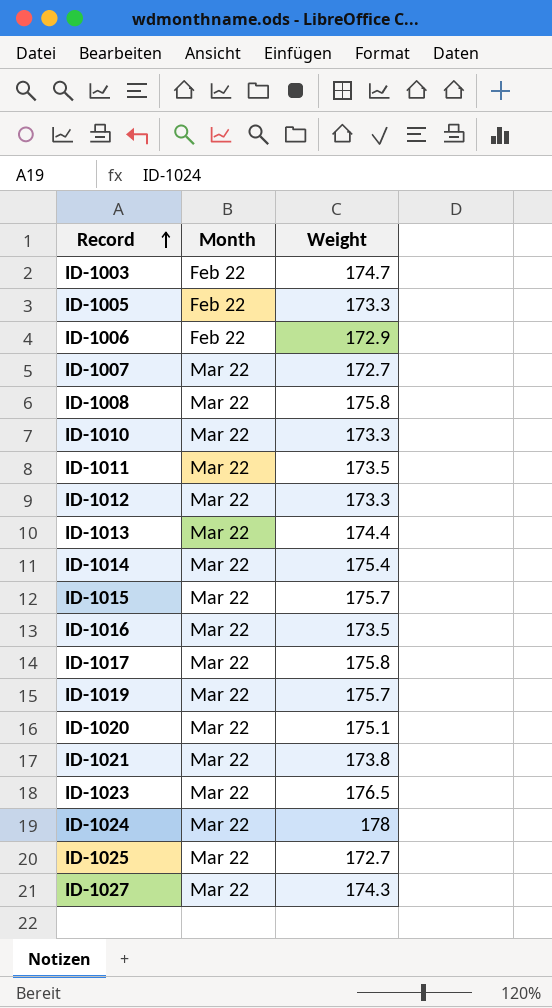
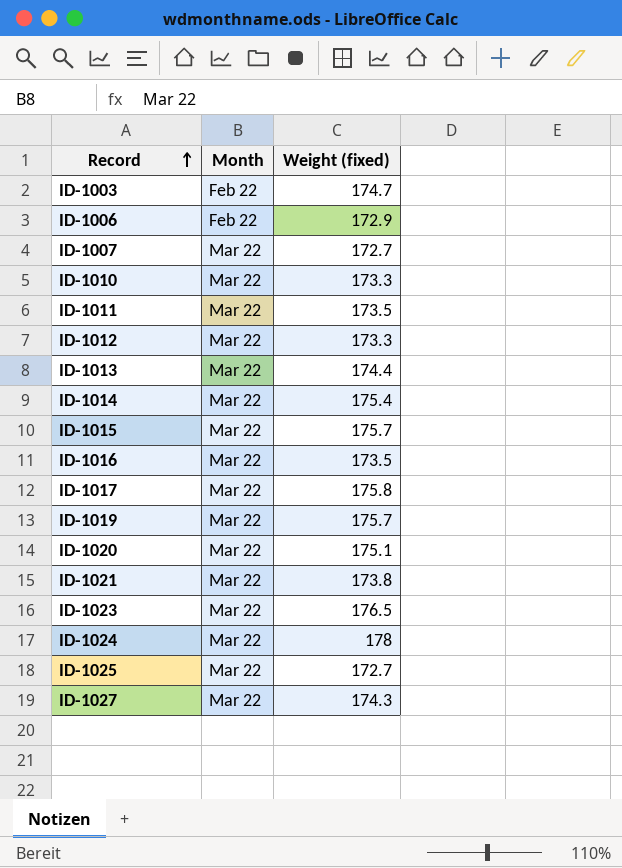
column name: Weight -> Weight (fixed)
row ID-1005: Feb 22 | 173.3 -> none
row ID-1008: Mar 22 | 175.8 -> none

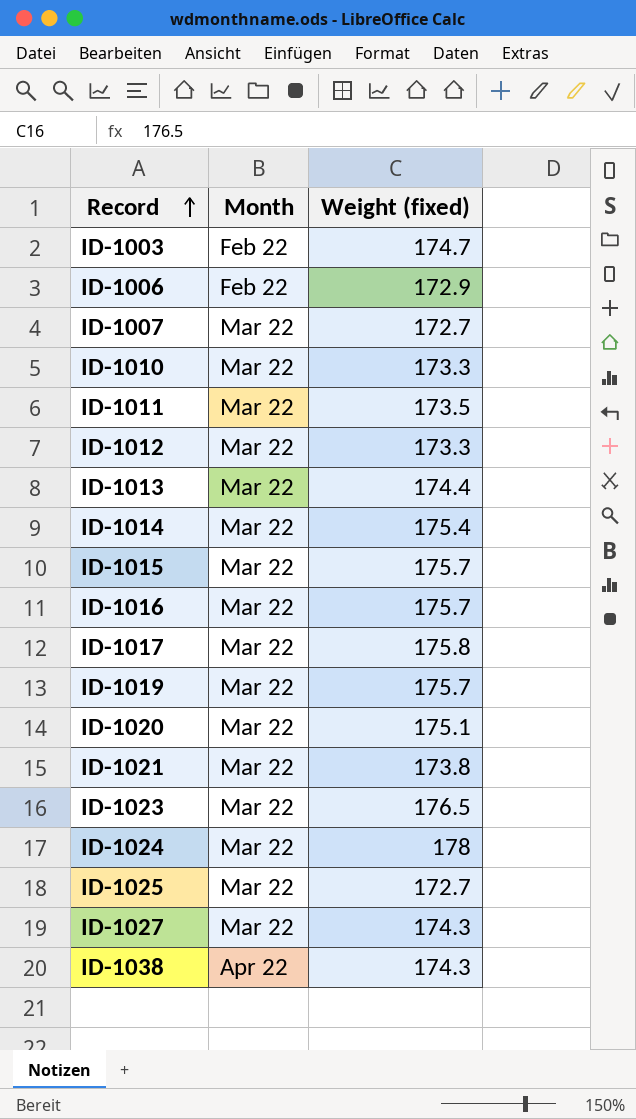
ID-1016 | Weight (fixed): 173.5 -> 175.7
row ID-1038: none -> Apr 22 | 174.3

